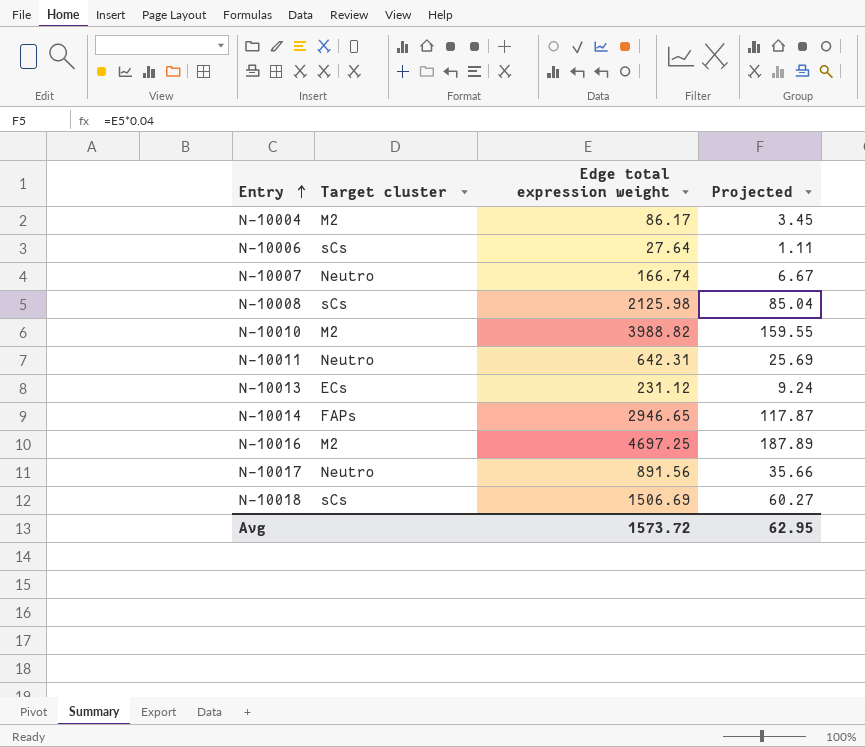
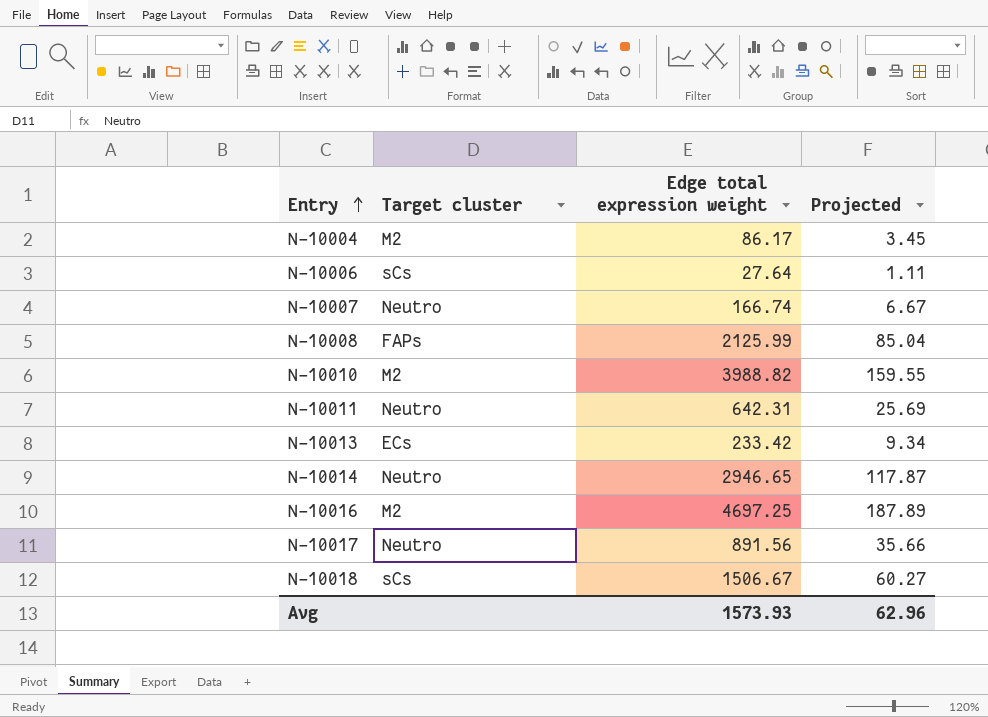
N-10008 | Target cluster: sCs -> FAPs
N-10008 | Edge total expression weight: 2125.98 -> 2125.99
N-10013 | Edge total expression weight: 231.12 -> 233.42
N-10013 | Projected: 9.24 -> 9.34
N-10014 | Target cluster: FAPs -> Neutro
N-10018 | Edge total expression weight: 1506.69 -> 1506.67
Avg | Edge total expression weight: 1573.72 -> 1573.93
Avg | Projected: 62.95 -> 62.96

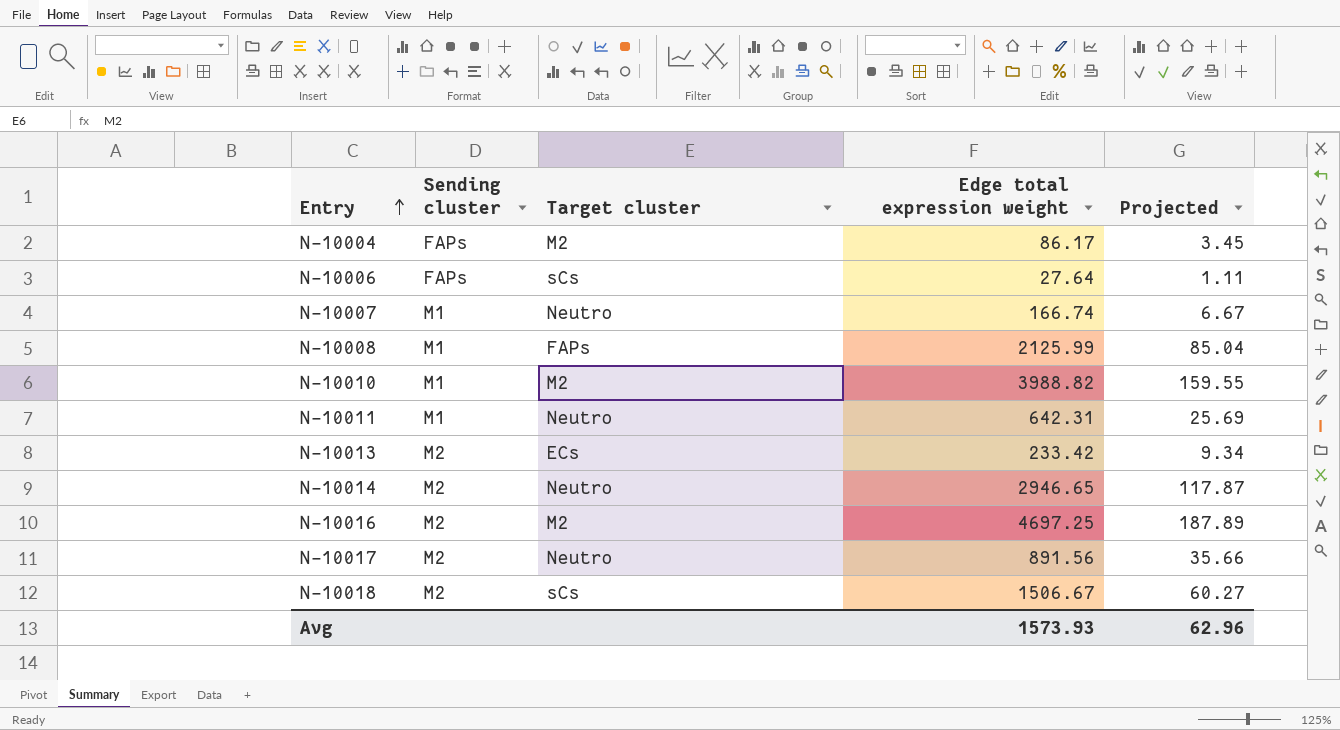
column Sending cluster | position: none -> 2

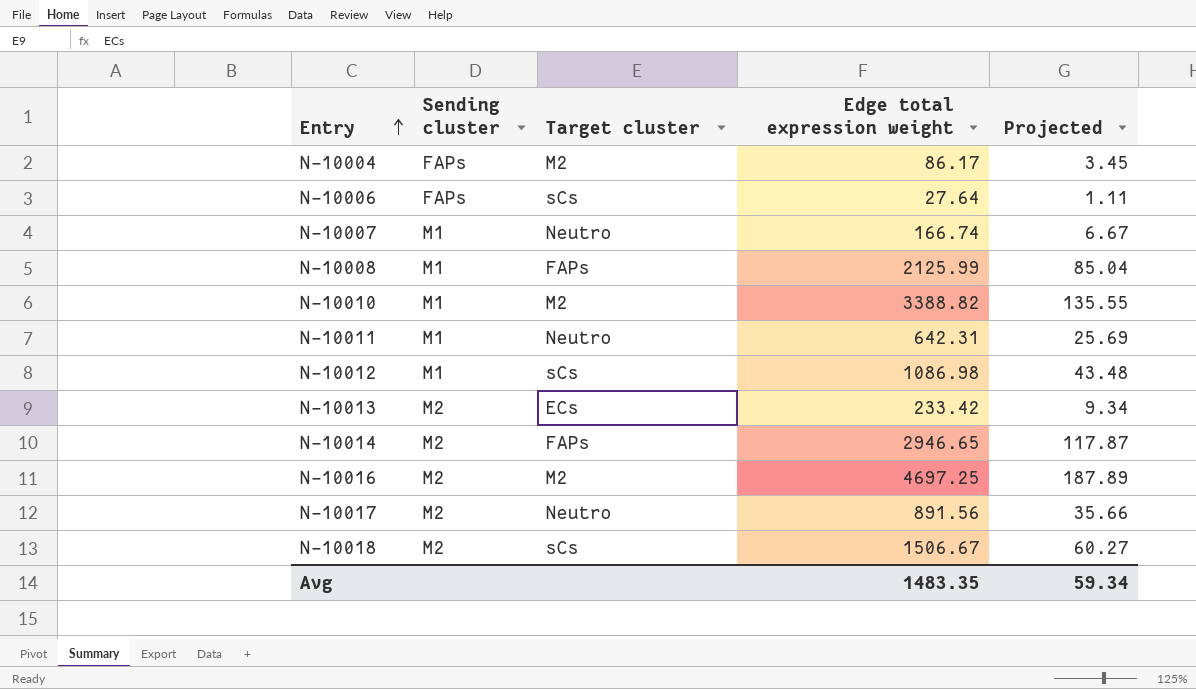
N-10010 | Edge total expression weight: 3988.82 -> 3388.82
N-10010 | Projected: 159.55 -> 135.55
row N-10012: none -> M1 | sCs | 1086.98 | 43.48
N-10014 | Target cluster: Neutro -> FAPs
Avg | Edge total expression weight: 1573.93 -> 1483.35
Avg | Projected: 62.96 -> 59.34

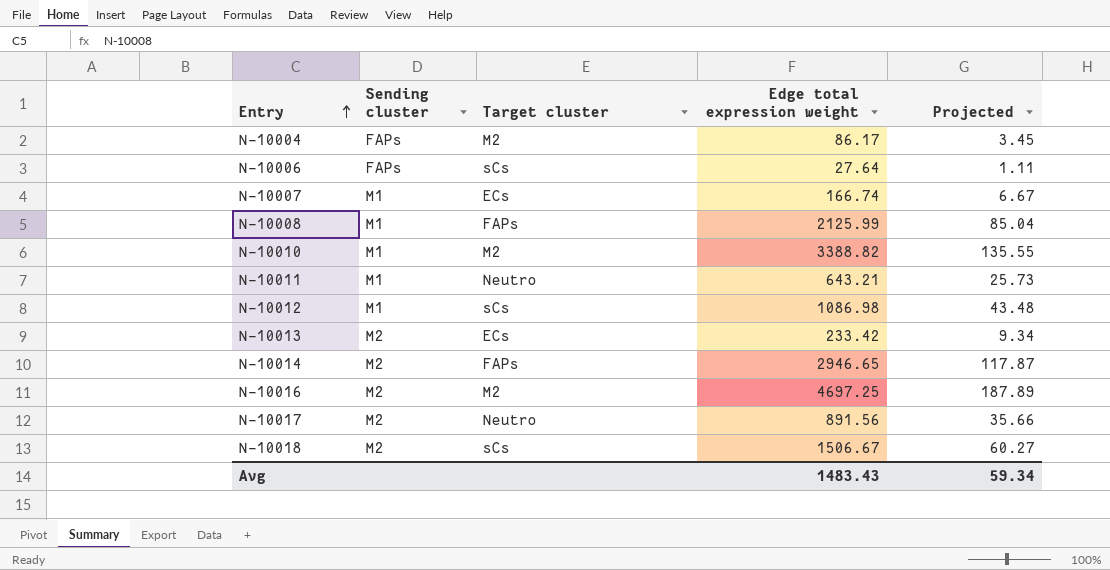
N-10007 | Target cluster: Neutro -> ECs
N-10011 | Edge total expression weight: 642.31 -> 643.21
N-10011 | Projected: 25.69 -> 25.73
Avg | Edge total expression weight: 1483.35 -> 1483.43

